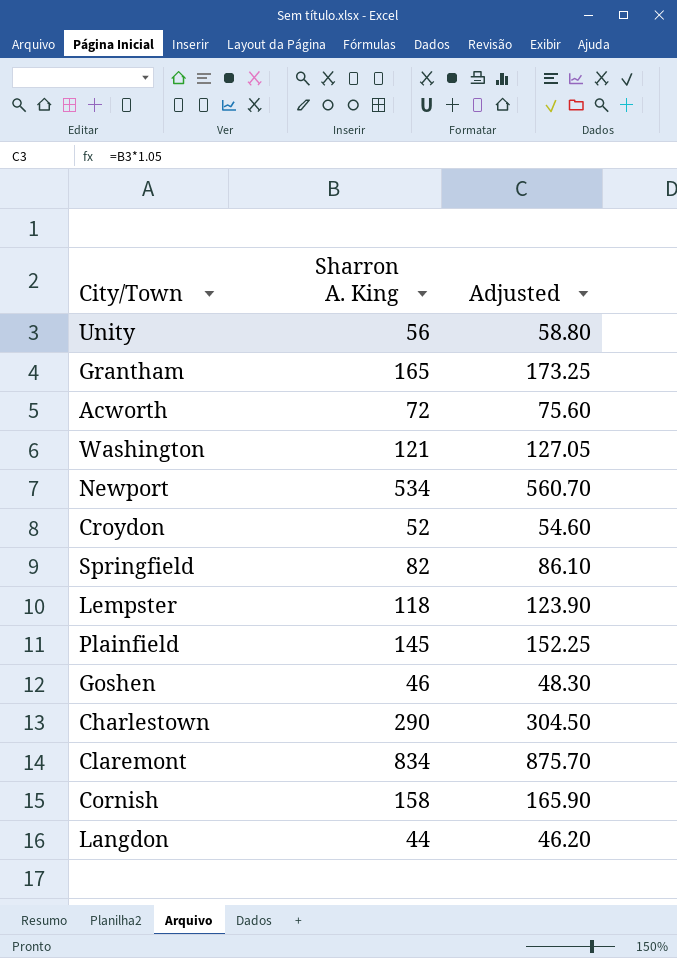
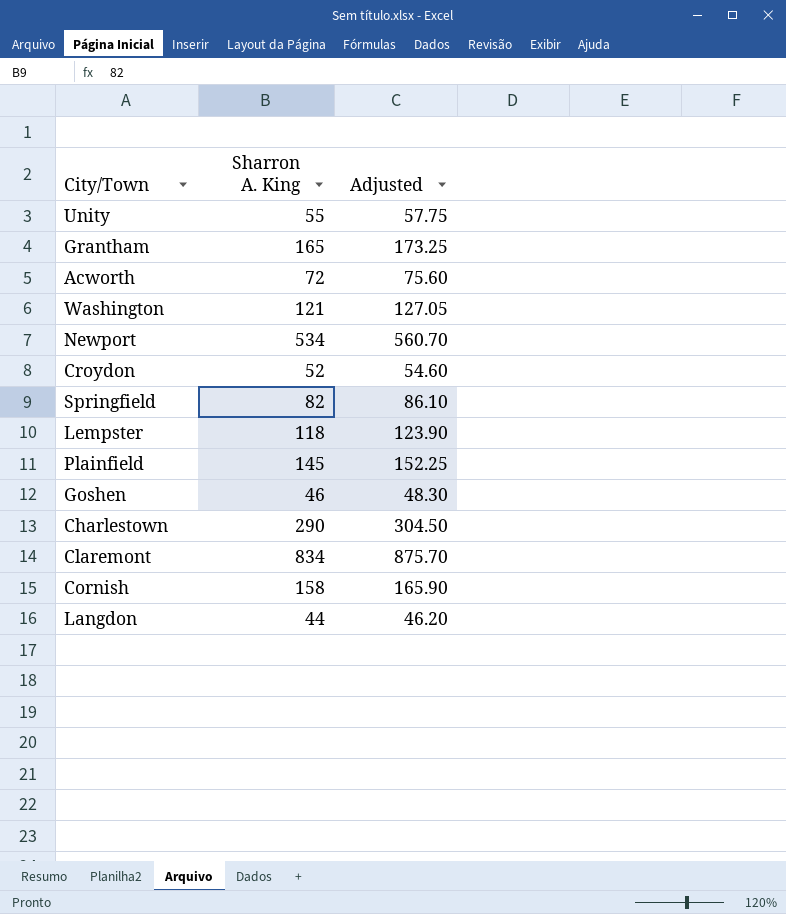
Unity | Sharron A. King: 56 -> 55
Unity | Adjusted: 58.80 -> 57.75

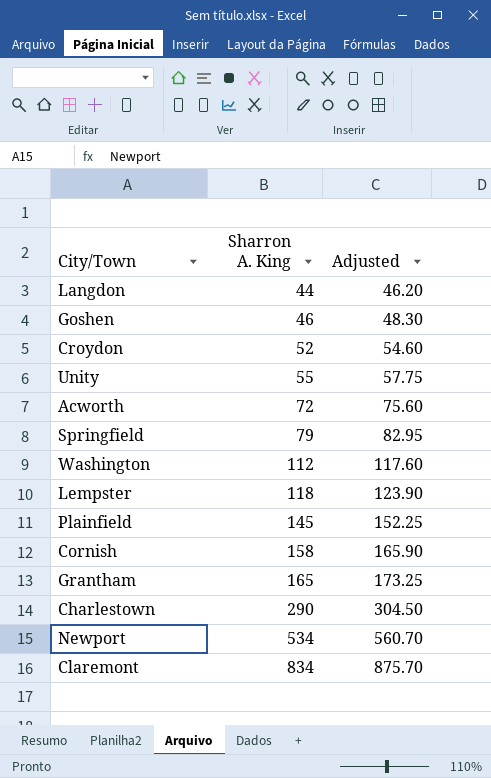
row order: none -> Sharron A. King ascending
Springfield | Sharron A. King: 82 -> 79
Springfield | Adjusted: 86.10 -> 82.95
Washington | Sharron A. King: 121 -> 112
Washington | Adjusted: 127.05 -> 117.60

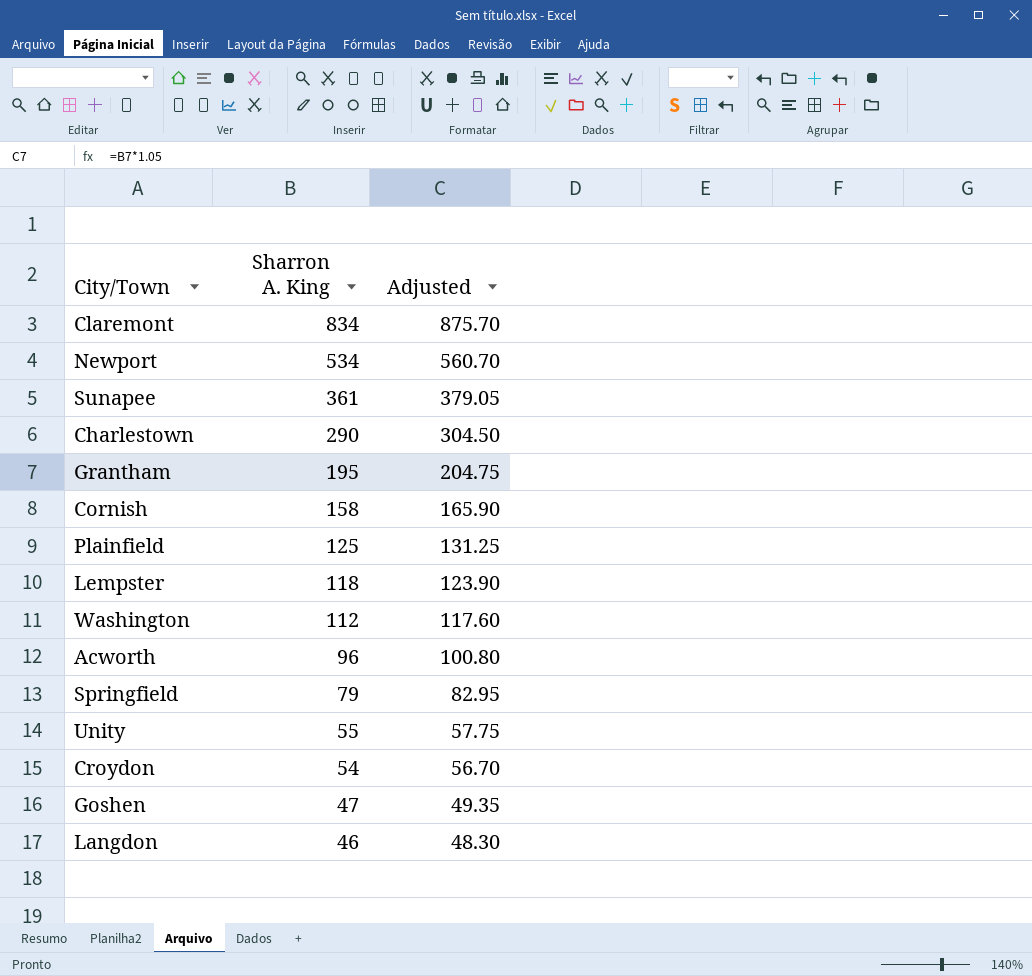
row order: Sharron A. King ascending -> Sharron A. King descending
row Sunapee: none -> 361 | 379.05
Grantham | Sharron A. King: 165 -> 195
Grantham | Adjusted: 173.25 -> 204.75
Plainfield | Sharron A. King: 145 -> 125
Plainfield | Adjusted: 152.25 -> 131.25
Acworth | Sharron A. King: 72 -> 96
Acworth | Adjusted: 75.60 -> 100.80
Croydon | Sharron A. King: 52 -> 54
Croydon | Adjusted: 54.60 -> 56.70
Goshen | Sharron A. King: 46 -> 47
Goshen | Adjusted: 48.30 -> 49.35
Langdon | Sharron A. King: 44 -> 46
Langdon | Adjusted: 46.20 -> 48.30

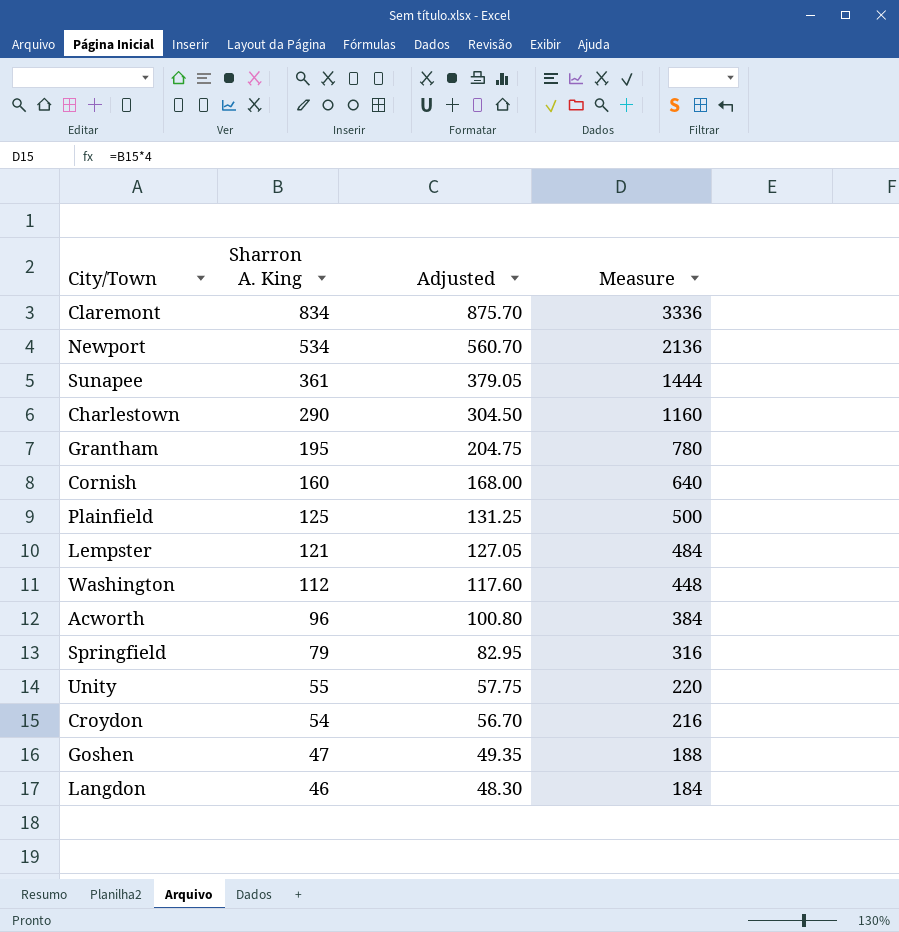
column Measure | formula: none -> [Sharron A. King] * 4
Cornish | Sharron A. King: 158 -> 160
Cornish | Adjusted: 165.90 -> 168.00
Lempster | Sharron A. King: 118 -> 121
Lempster | Adjusted: 123.90 -> 127.05

